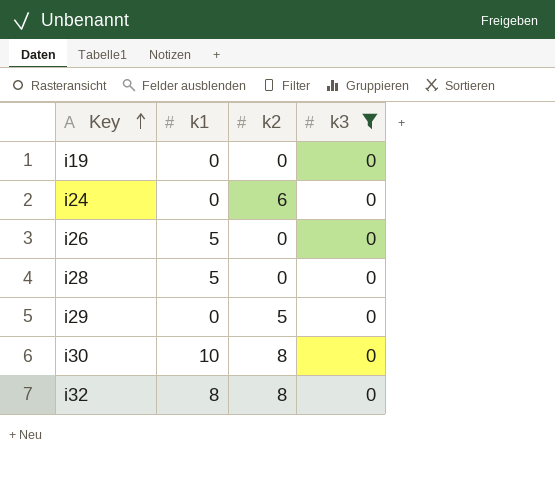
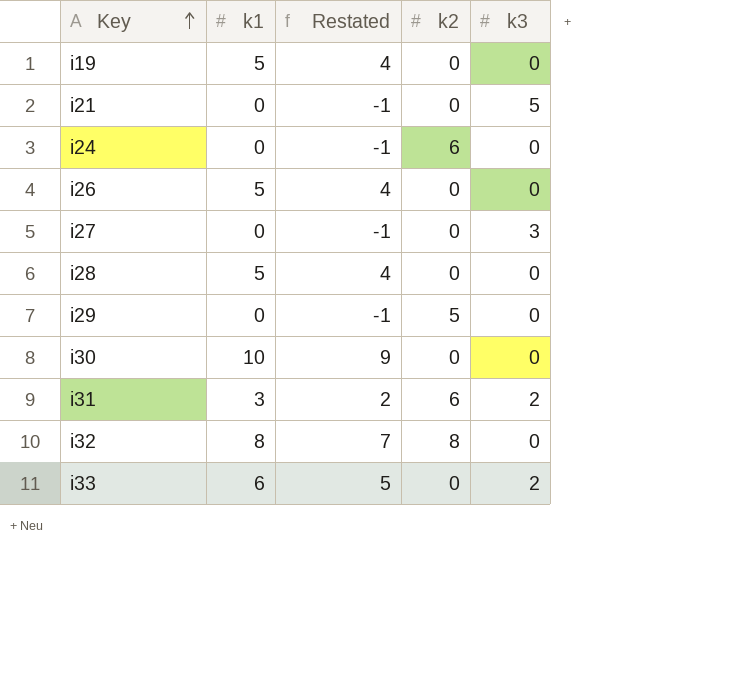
filter: k3 = 0 -> none
column Restated | formula: none -> [k1] - 1
i19 | k1: 0 -> 5
i30 | k2: 8 -> 0

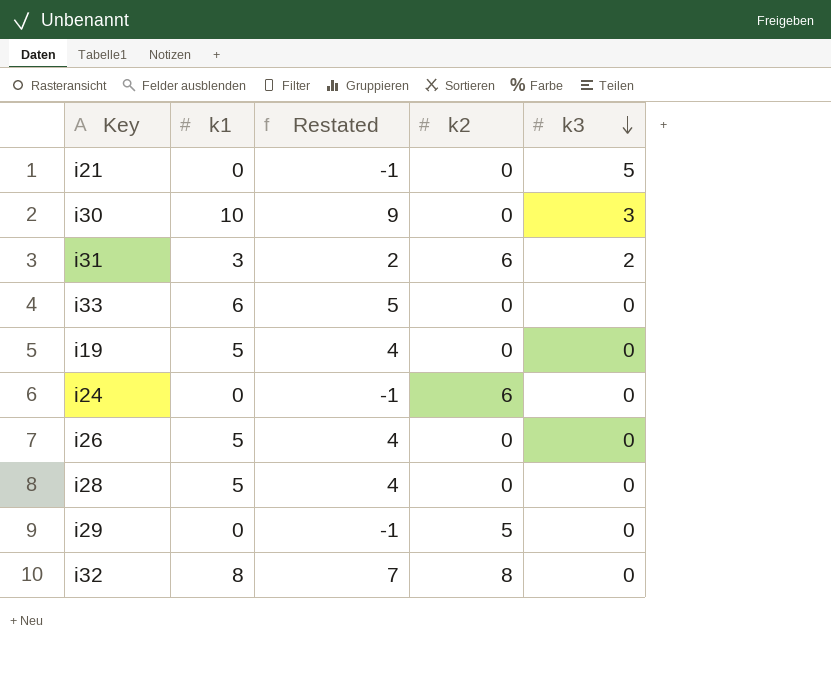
row order: Key ascending -> k3 descending
row i27: 0 | -1 | 0 | 3 -> none
i30 | k3: 0 -> 3
i33 | k3: 2 -> 0

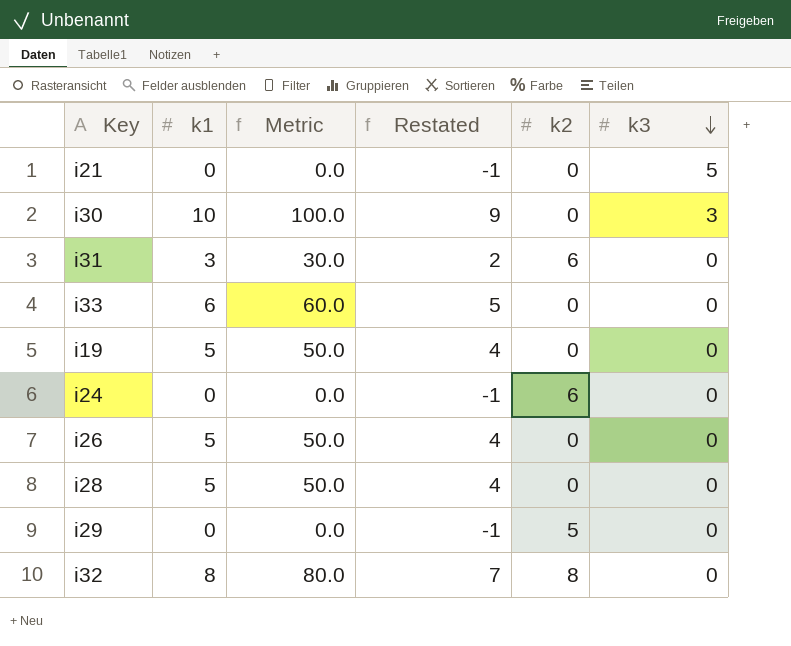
column Metric | formula: none -> [k1] * 10
i31 | k3: 2 -> 0

